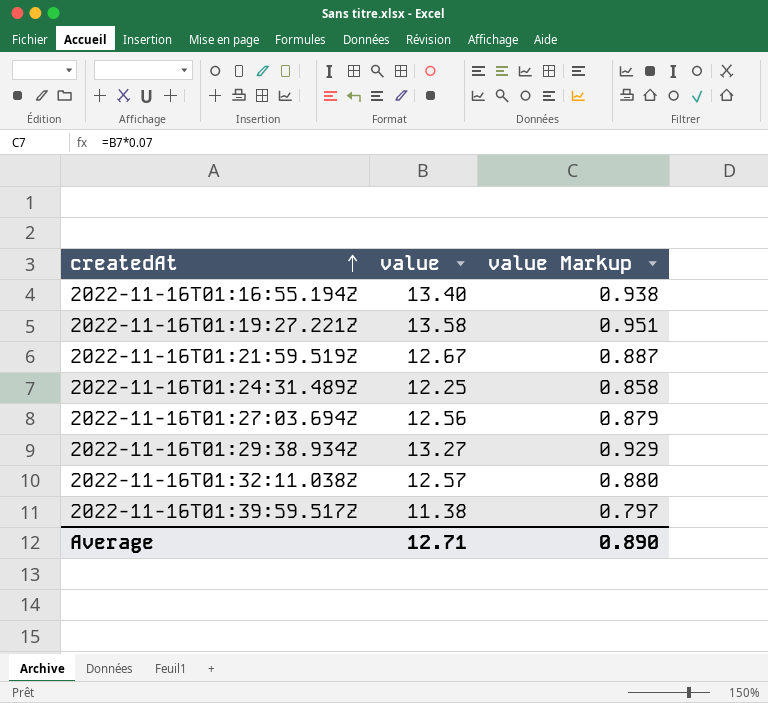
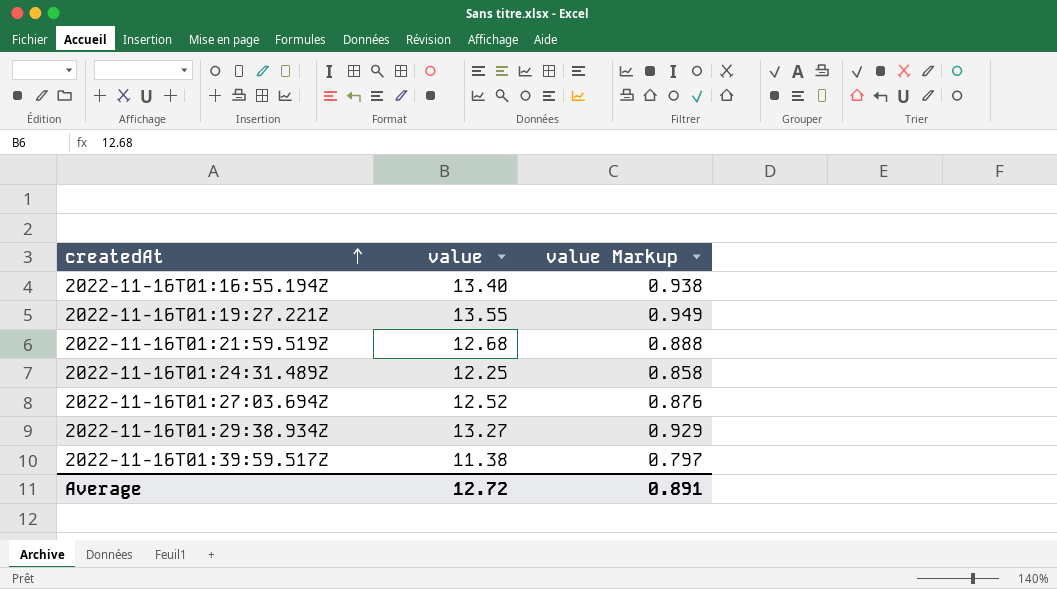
row 2022-11-16T01:32:11.038Z: 12.57 | 0.880 -> none
2022-11-16T01:19:27.221Z | value: 13.58 -> 13.55
2022-11-16T01:19:27.221Z | value Markup: 0.951 -> 0.949
2022-11-16T01:21:59.519Z | value: 12.67 -> 12.68
2022-11-16T01:21:59.519Z | value Markup: 0.887 -> 0.888
2022-11-16T01:27:03.694Z | value: 12.56 -> 12.52
2022-11-16T01:27:03.694Z | value Markup: 0.879 -> 0.876
Average | value: 12.71 -> 12.72
Average | value Markup: 0.890 -> 0.891

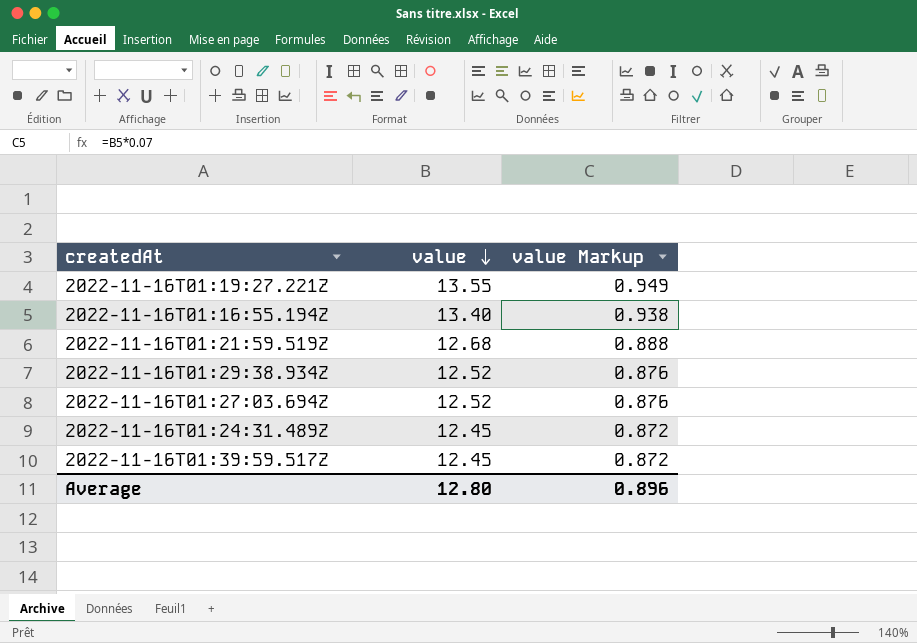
row order: createdAt ascending -> value descending
2022-11-16T01:29:38.934Z | value: 13.27 -> 12.52
2022-11-16T01:29:38.934Z | value Markup: 0.929 -> 0.876
2022-11-16T01:24:31.489Z | value: 12.25 -> 12.45
2022-11-16T01:24:31.489Z | value Markup: 0.858 -> 0.872
2022-11-16T01:39:59.517Z | value: 11.38 -> 12.45
2022-11-16T01:39:59.517Z | value Markup: 0.797 -> 0.872
Average | value: 12.72 -> 12.80
Average | value Markup: 0.891 -> 0.896

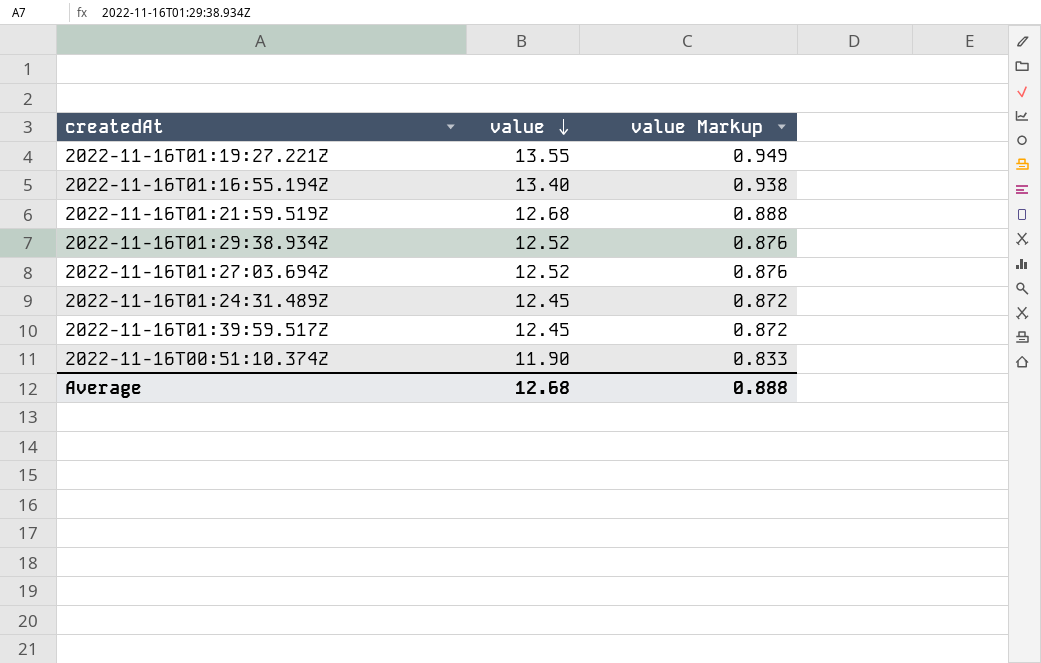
row 2022-11-16T00:51:10.374Z: none -> 11.90 | 0.833
Average | value: 12.80 -> 12.68
Average | value Markup: 0.896 -> 0.888

